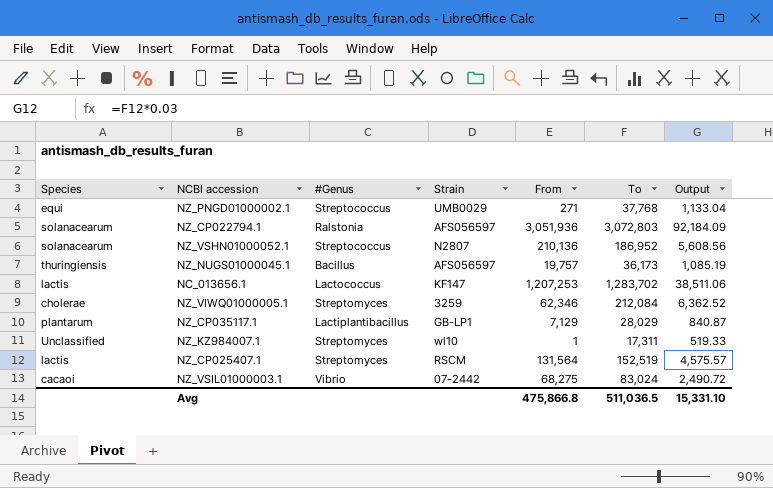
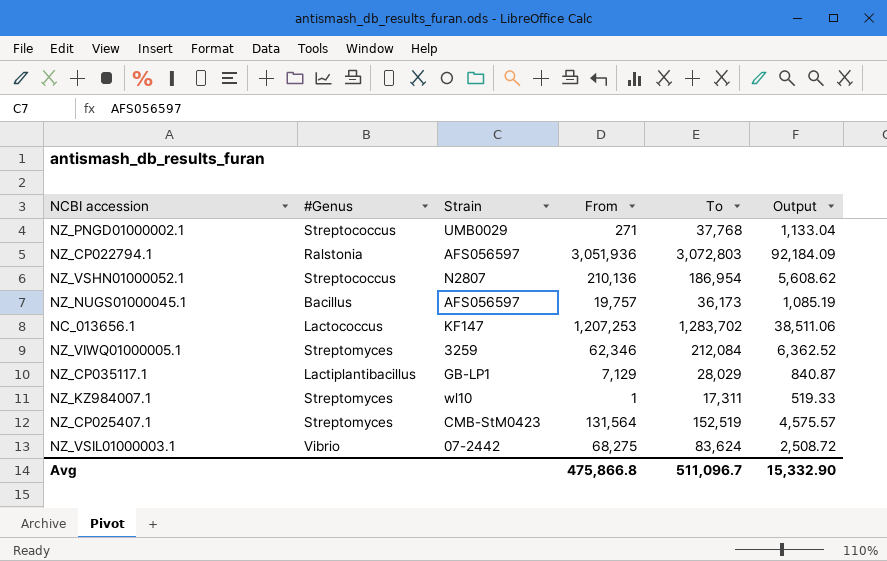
column Species | position: 1 -> none
NZ_VSHN01000052.1 | To: 186,952 -> 186,954
NZ_VSHN01000052.1 | Output: 5,608.56 -> 5,608.62
NZ_CP025407.1 | Strain: RSCM -> CMB-StM0423
NZ_VSIL01000003.1 | To: 83,024 -> 83,624
NZ_VSIL01000003.1 | Output: 2,490.72 -> 2,508.72
Avg | To: 511,036.5 -> 511,096.7
Avg | Output: 15,331.10 -> 15,332.90

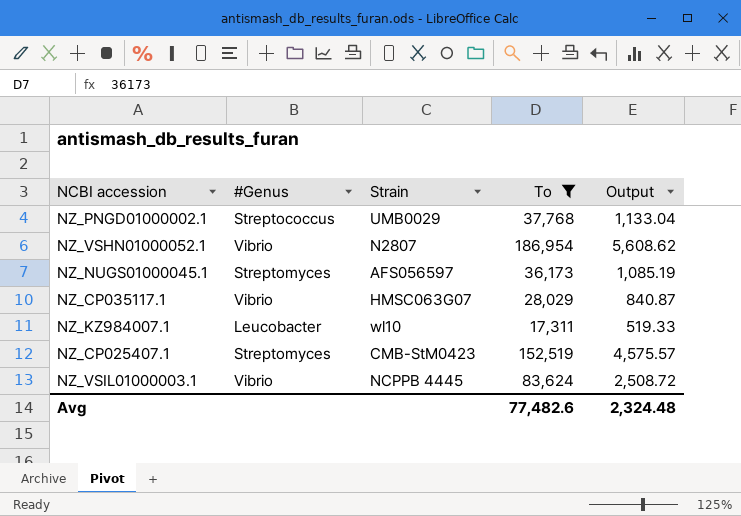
filter: none -> To <= 186,954
column From | position: 4 -> none
NZ_VSHN01000052.1 | #Genus: Streptococcus -> Vibrio
NZ_NUGS01000045.1 | #Genus: Bacillus -> Streptomyces
NZ_CP035117.1 | #Genus: Lactiplantibacillus -> Vibrio
NZ_CP035117.1 | Strain: GB-LP1 -> HMSC063G07
NZ_KZ984007.1 | #Genus: Streptomyces -> Leucobacter
NZ_VSIL01000003.1 | Strain: 07-2442 -> NCPPB 4445
Avg | To: 511,096.7 -> 77,482.6
Avg | Output: 15,332.90 -> 2,324.48

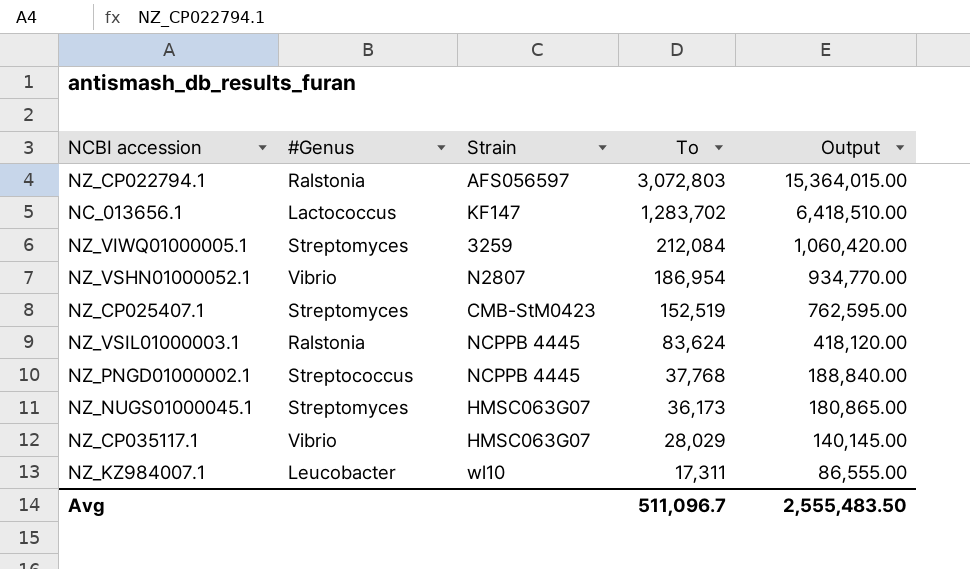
filter: To <= 186,954 -> none
row order: none -> To descending
column Output | formula: [To] * 0.03 -> [To] * 5
NZ_VSIL01000003.1 | #Genus: Vibrio -> Ralstonia
NZ_PNGD01000002.1 | Strain: UMB0029 -> NCPPB 4445
NZ_NUGS01000045.1 | Strain: AFS056597 -> HMSC063G07
Avg | To: 77,482.6 -> 511,096.7
Avg | Output: 2,324.48 -> 2,555,483.50

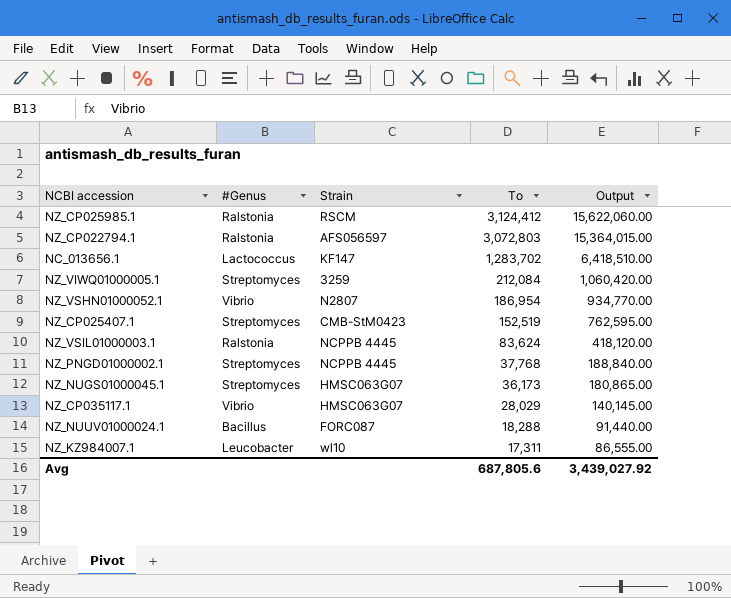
row NZ_CP025985.1: none -> Ralstonia | RSCM | 3,124,412 | 15,622,060.00
NZ_PNGD01000002.1 | #Genus: Streptococcus -> Streptomyces
row NZ_NUUV01000024.1: none -> Bacillus | FORC087 | 18,288 | 91,440.00
Avg | To: 511,096.7 -> 687,805.6
Avg | Output: 2,555,483.50 -> 3,439,027.92

